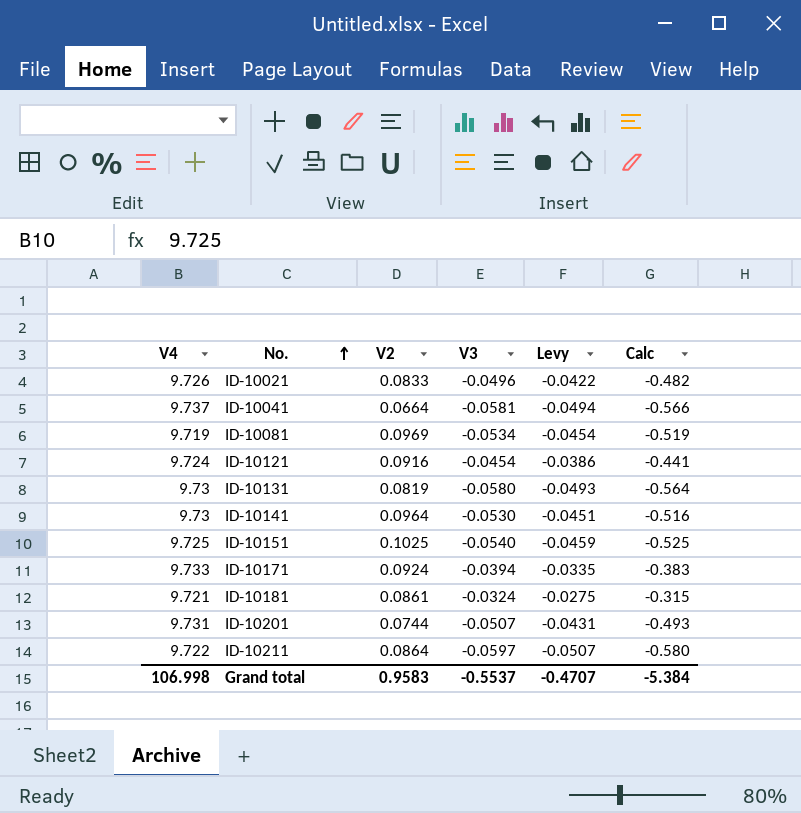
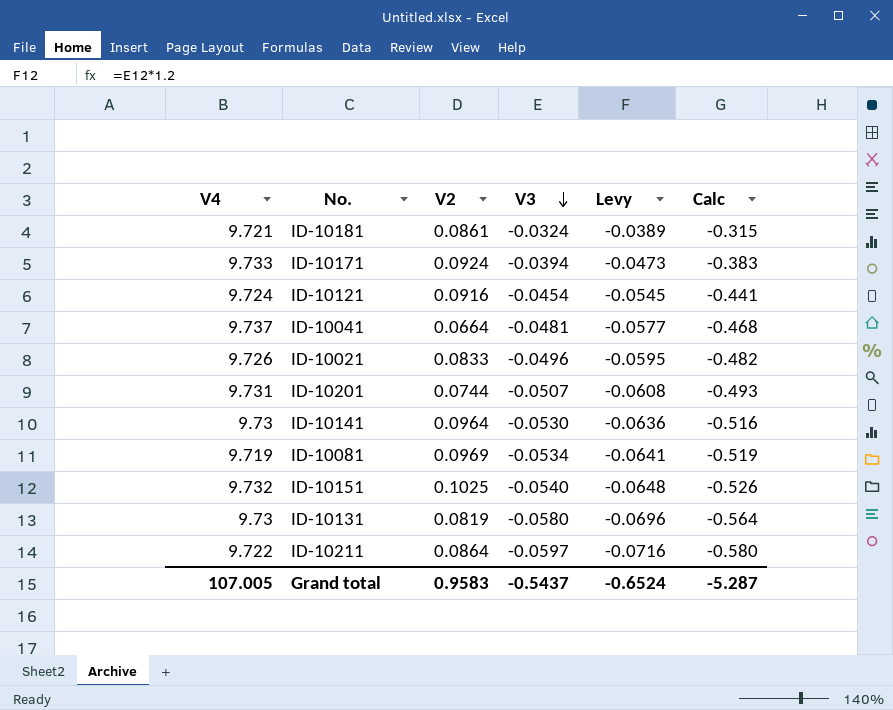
row order: No. ascending -> V3 descending
column Levy | formula: [V3] * 0.85 -> [V3] * 1.2
ID-10041 | V3: -0.0581 -> -0.0481
ID-10041 | Calc: -0.566 -> -0.468
ID-10151 | V4: 9.725 -> 9.732
ID-10151 | Calc: -0.525 -> -0.526
Grand total | V4: 106.998 -> 107.005
Grand total | V3: -0.5537 -> -0.5437
Grand total | Levy: -0.4707 -> -0.6524
Grand total | Calc: -5.384 -> -5.287

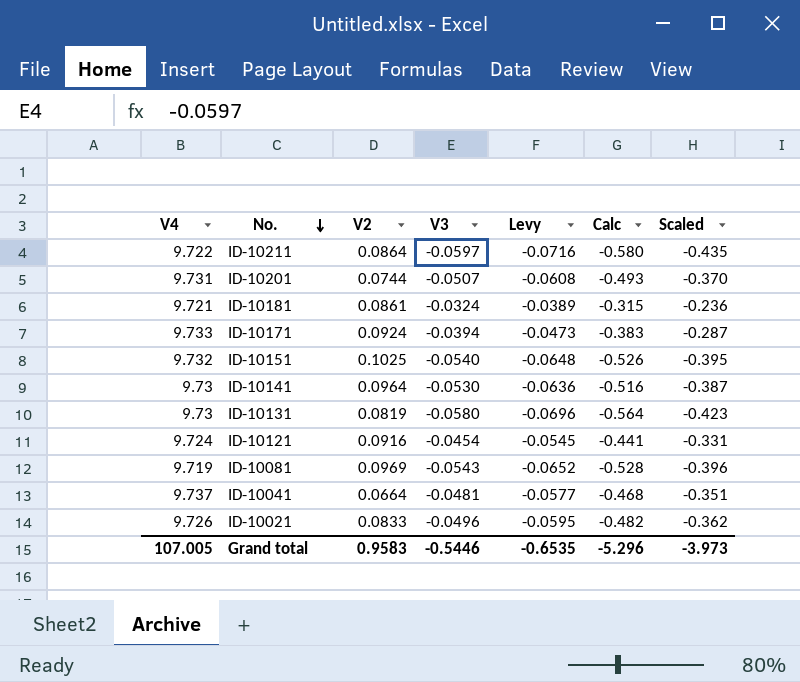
row order: V3 descending -> No. descending
column Scaled | formula: none -> [Calc] * 0.75
ID-10081 | V3: -0.0534 -> -0.0543
ID-10081 | Levy: -0.0641 -> -0.0652
ID-10081 | Calc: -0.519 -> -0.528
Grand total | V3: -0.5437 -> -0.5446
Grand total | Levy: -0.6524 -> -0.6535
Grand total | Calc: -5.287 -> -5.296

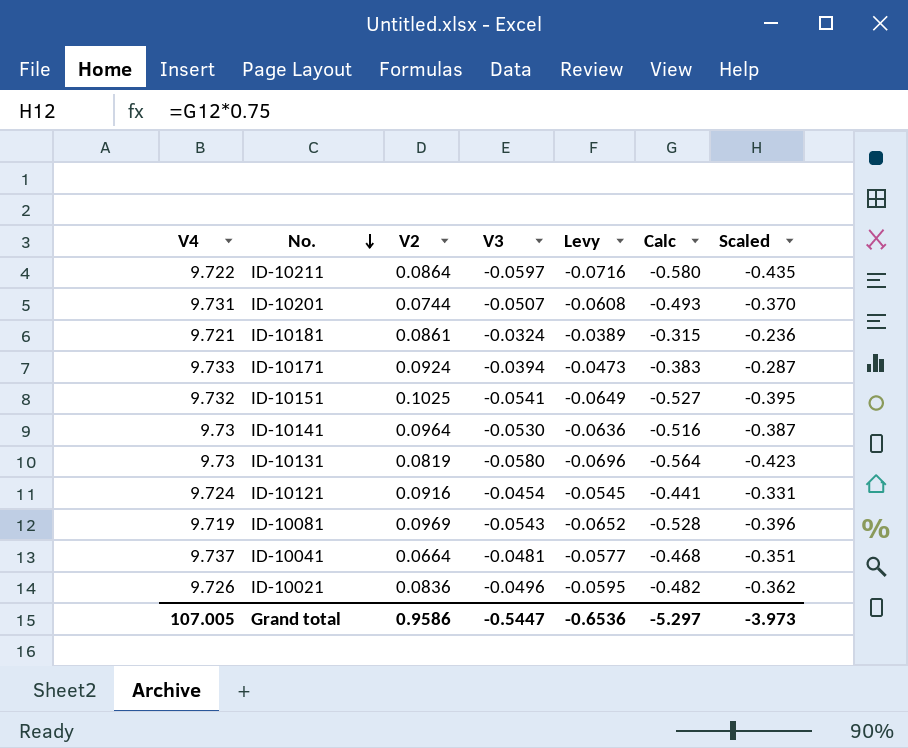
ID-10151 | V3: -0.0540 -> -0.0541
ID-10151 | Levy: -0.0648 -> -0.0649
ID-10151 | Calc: -0.526 -> -0.527
ID-10021 | V2: 0.0833 -> 0.0836
Grand total | V2: 0.9583 -> 0.9586
Grand total | V3: -0.5446 -> -0.5447
Grand total | Levy: -0.6535 -> -0.6536
Grand total | Calc: -5.296 -> -5.297

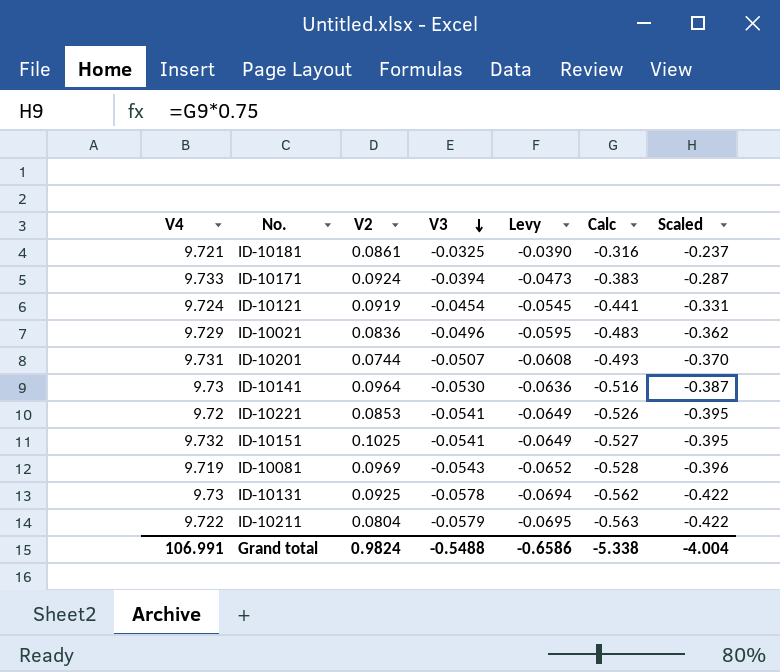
row order: No. descending -> V3 descending
row ID-10041: 9.737 | 0.0664 | -0.0481 | -0.0577 | -0.468 | -0.351 -> none
ID-10181 | V3: -0.0324 -> -0.0325
ID-10181 | Levy: -0.0389 -> -0.0390
ID-10181 | Calc: -0.315 -> -0.316
ID-10181 | Scaled: -0.236 -> -0.237
ID-10121 | V2: 0.0916 -> 0.0919
ID-10021 | V4: 9.726 -> 9.729
ID-10021 | Calc: -0.482 -> -0.483
row ID-10221: none -> 9.72 | 0.0853 | -0.0541 | -0.0649 | -0.526 | -0.395
ID-10131 | V2: 0.0819 -> 0.0925
ID-10131 | V3: -0.0580 -> -0.0578
ID-10131 | Levy: -0.0696 -> -0.0694
ID-10131 | Calc: -0.564 -> -0.562
ID-10131 | Scaled: -0.423 -> -0.422
ID-10211 | V2: 0.0864 -> 0.0804
ID-10211 | V3: -0.0597 -> -0.0579
ID-10211 | Levy: -0.0716 -> -0.0695
ID-10211 | Calc: -0.580 -> -0.563
ID-10211 | Scaled: -0.435 -> -0.422
Grand total | V4: 107.005 -> 106.991
Grand total | V2: 0.9586 -> 0.9824
Grand total | V3: -0.5447 -> -0.5488
Grand total | Levy: -0.6536 -> -0.6586
Grand total | Calc: -5.297 -> -5.338
Grand total | Scaled: -3.973 -> -4.004

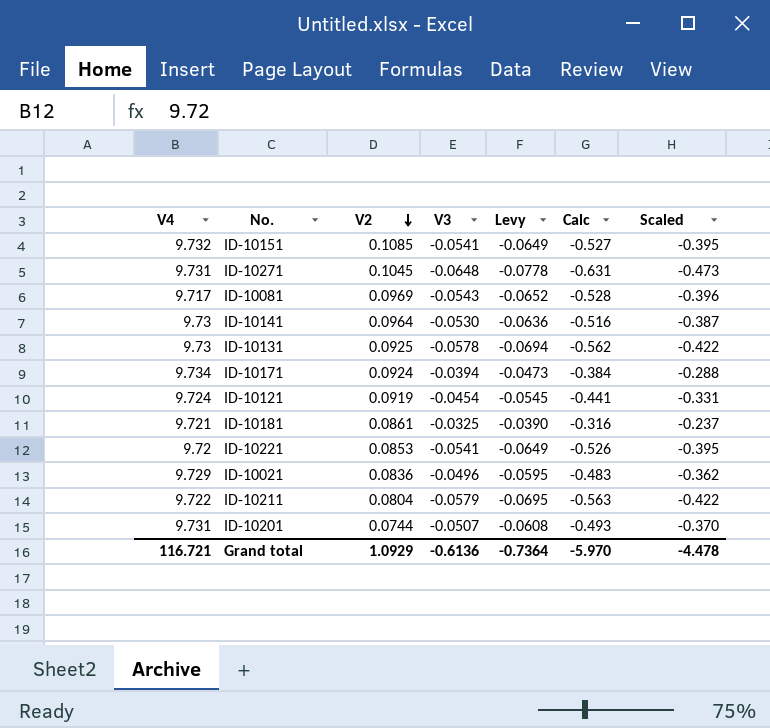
row order: V3 descending -> V2 descending
ID-10151 | V2: 0.1025 -> 0.1085
row ID-10271: none -> 9.731 | 0.1045 | -0.0648 | -0.0778 | -0.631 | -0.473
ID-10081 | V4: 9.719 -> 9.717
ID-10171 | V4: 9.733 -> 9.734
ID-10171 | Calc: -0.383 -> -0.384
ID-10171 | Scaled: -0.287 -> -0.288
Grand total | V4: 106.991 -> 116.721
Grand total | V2: 0.9824 -> 1.0929
Grand total | V3: -0.5488 -> -0.6136
Grand total | Levy: -0.6586 -> -0.7364
Grand total | Calc: -5.338 -> -5.970
Grand total | Scaled: -4.004 -> -4.478

